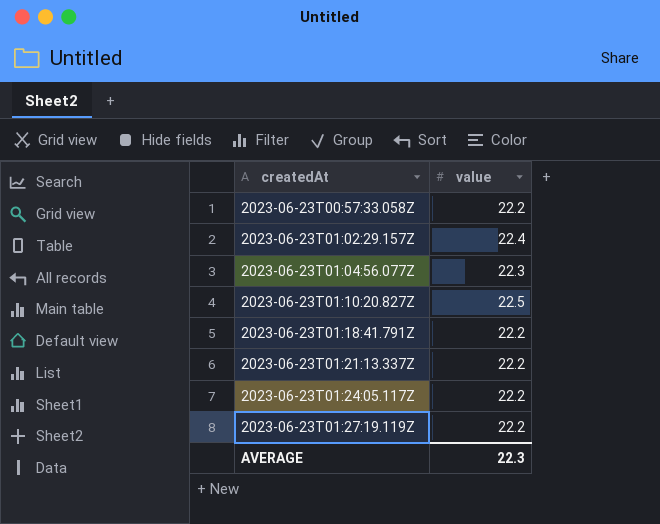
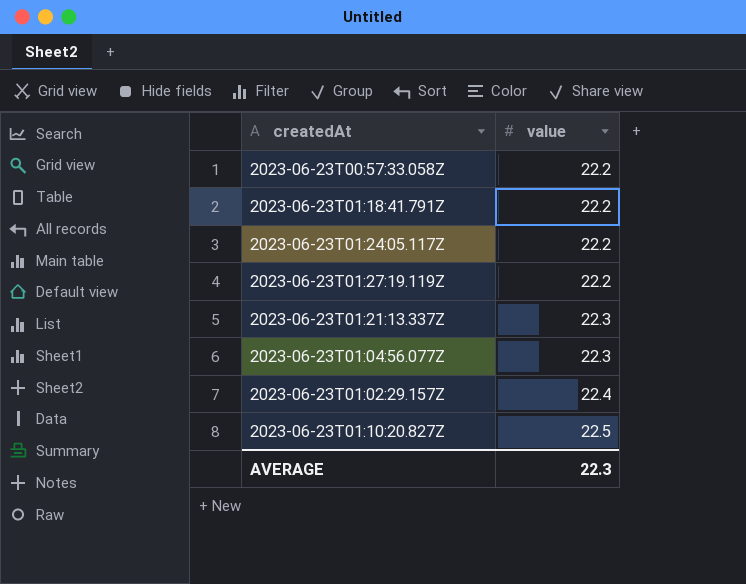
row order: createdAt ascending -> value ascending
2023-06-23T01:21:13.337Z | value: 22.2 -> 22.3

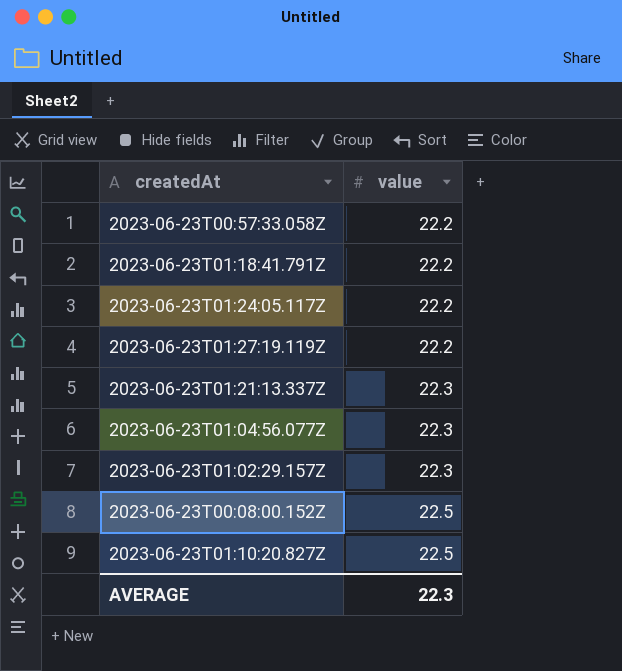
2023-06-23T01:02:29.157Z | value: 22.4 -> 22.3
row 2023-06-23T00:08:00.152Z: none -> 22.5

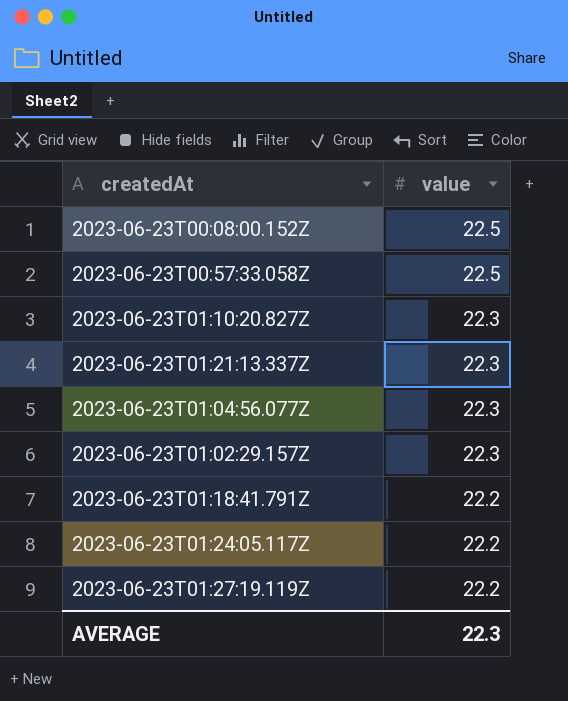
row order: value ascending -> value descending
2023-06-23T00:57:33.058Z | value: 22.2 -> 22.5
2023-06-23T01:10:20.827Z | value: 22.5 -> 22.3

